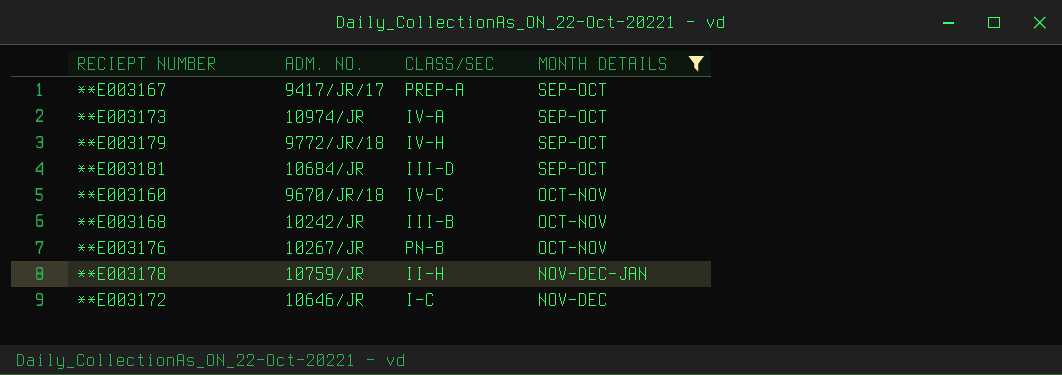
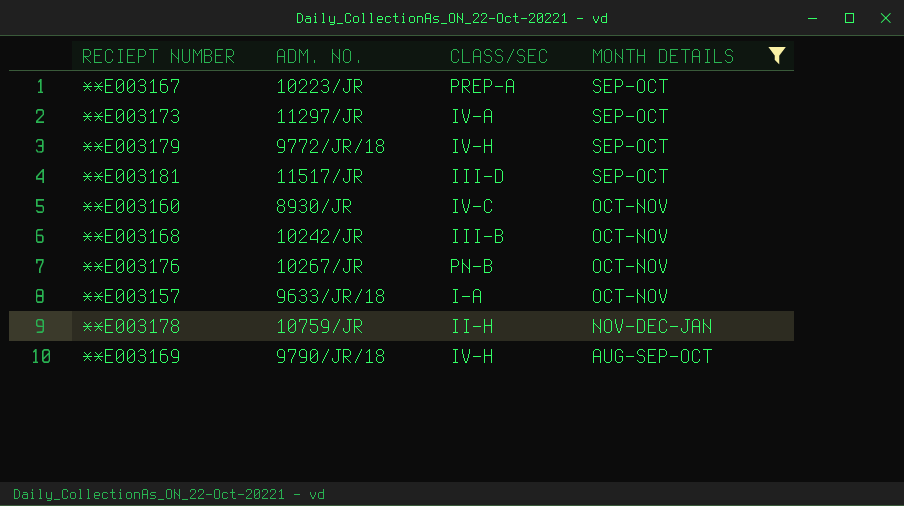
row **E003172: 10646/JR | I-C | NOV-DEC -> none
**E003167 | ADM. NO.: 9417/JR/17 -> 10223/JR
**E003173 | ADM. NO.: 10974/JR -> 11297/JR
**E003181 | ADM. NO.: 10684/JR -> 11517/JR
**E003160 | ADM. NO.: 9670/JR/18 -> 8930/JR
row **E003157: none -> 9633/JR/18 | I-A | OCT-NOV
row **E003169: none -> 9790/JR/18 | IV-H | AUG-SEP-OCT

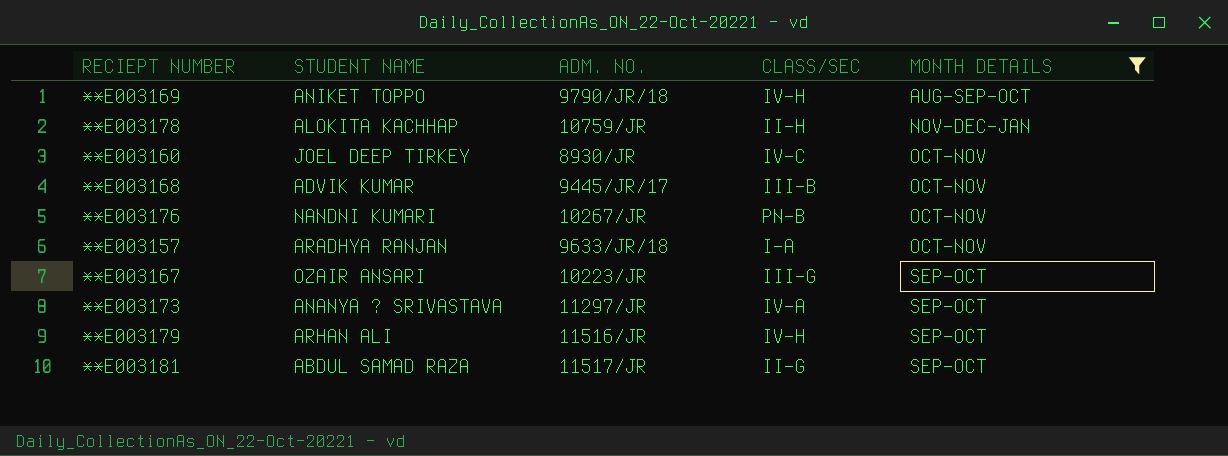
row order: MONTH DETAILS descending -> MONTH DETAILS ascending
column STUDENT NAME | position: none -> 2
**E003168 | ADM. NO.: 10242/JR -> 9445/JR/17
**E003167 | CLASS/SEC: PREP-A -> III-G
**E003179 | ADM. NO.: 9772/JR/18 -> 11516/JR
**E003181 | CLASS/SEC: III-D -> II-G

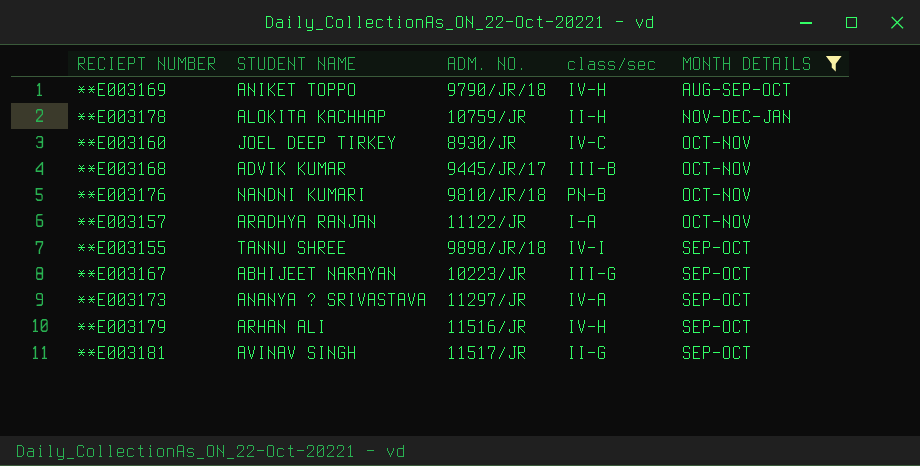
column name: CLASS/SEC -> class/sec
**E003176 | ADM. NO.: 10267/JR -> 9810/JR/18
**E003157 | ADM. NO.: 9633/JR/18 -> 11122/JR
row **E003155: none -> TANNU SHREE | 9898/JR/18 | IV-I | SEP-OCT
**E003167 | STUDENT NAME: OZAIR ANSARI -> ABHIJEET NARAYAN
**E003181 | STUDENT NAME: ABDUL SAMAD RAZA -> AVINAV SINGH

